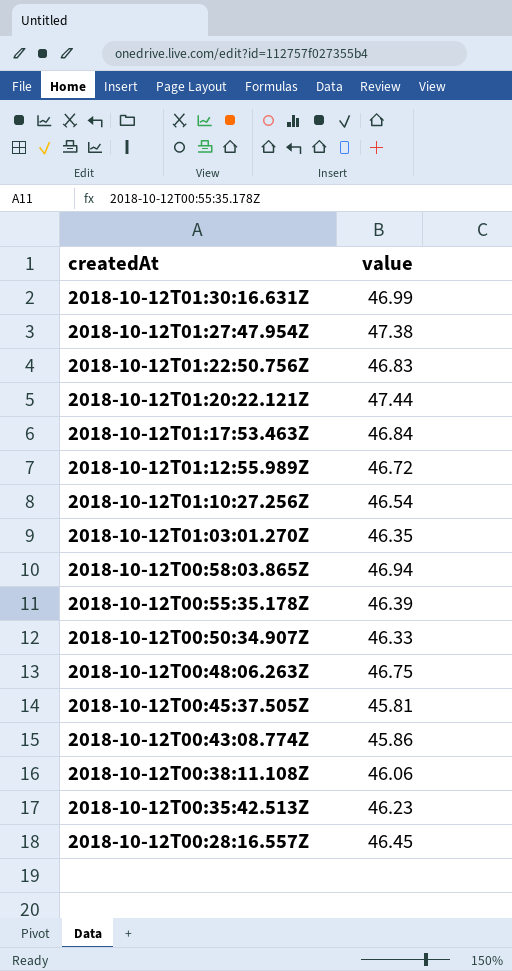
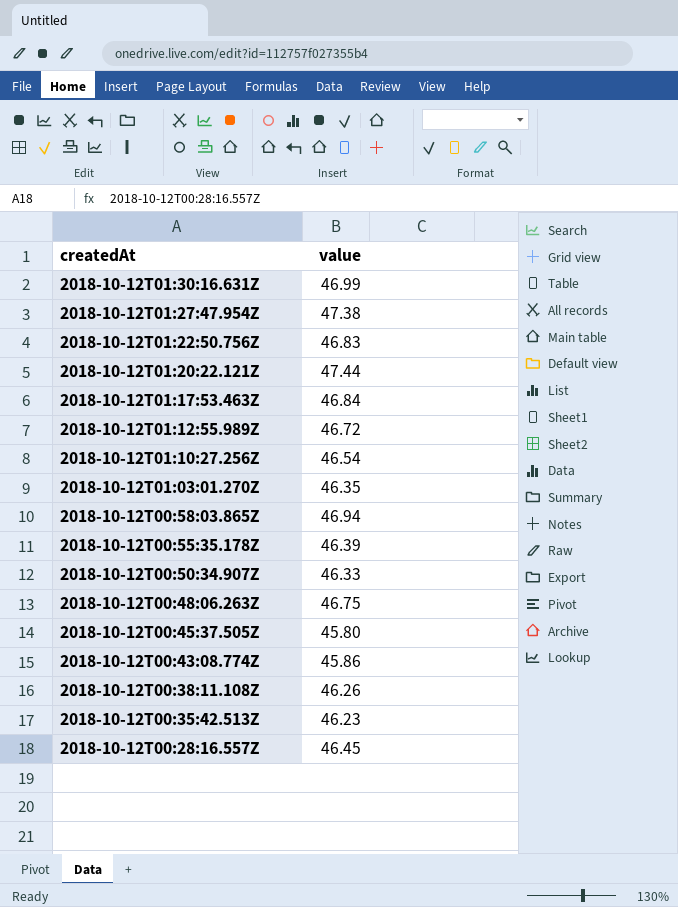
2018-10-12T00:45:37.505Z | value: 45.81 -> 45.80
2018-10-12T00:38:11.108Z | value: 46.06 -> 46.26

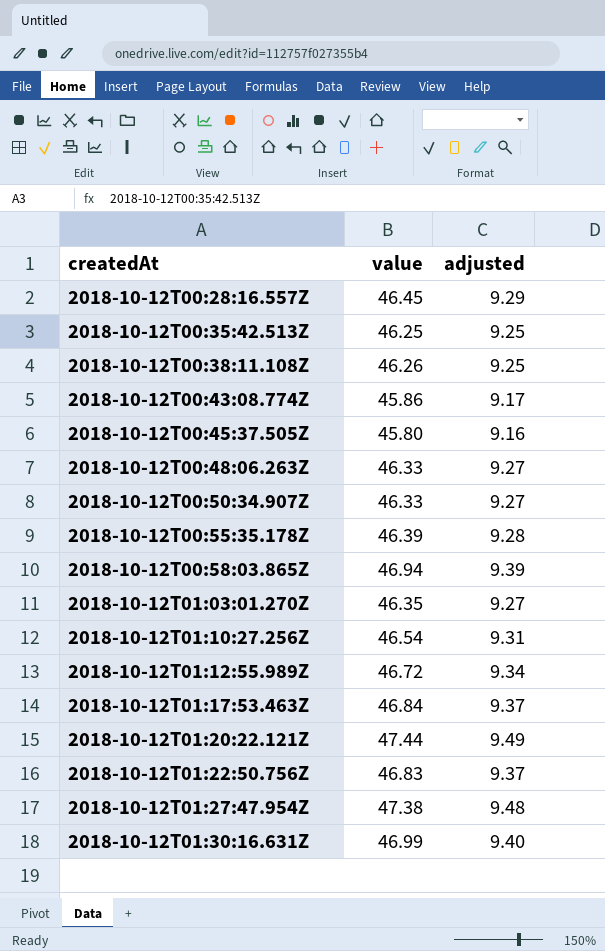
row order: createdAt descending -> createdAt ascending
column adjusted | formula: none -> [value] * 0.2
2018-10-12T00:35:42.513Z | value: 46.23 -> 46.25
2018-10-12T00:48:06.263Z | value: 46.75 -> 46.33

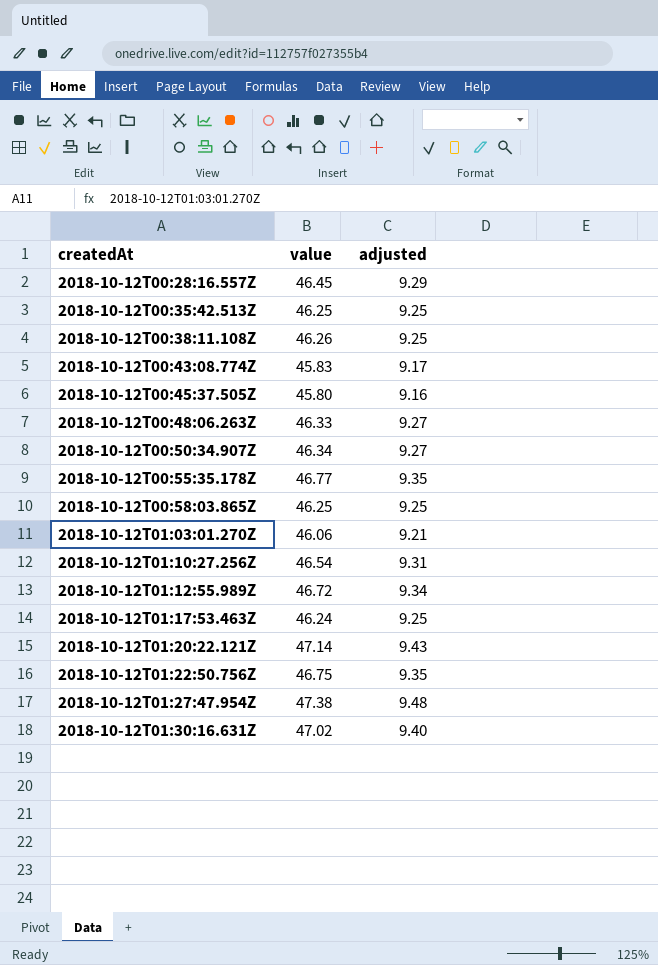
2018-10-12T00:43:08.774Z | value: 45.86 -> 45.83
2018-10-12T00:50:34.907Z | value: 46.33 -> 46.34
2018-10-12T00:55:35.178Z | value: 46.39 -> 46.77
2018-10-12T00:55:35.178Z | adjusted: 9.28 -> 9.35
2018-10-12T00:58:03.865Z | value: 46.94 -> 46.25
2018-10-12T00:58:03.865Z | adjusted: 9.39 -> 9.25
2018-10-12T01:03:01.270Z | value: 46.35 -> 46.06
2018-10-12T01:03:01.270Z | adjusted: 9.27 -> 9.21
2018-10-12T01:17:53.463Z | value: 46.84 -> 46.24
2018-10-12T01:17:53.463Z | adjusted: 9.37 -> 9.25
2018-10-12T01:20:22.121Z | value: 47.44 -> 47.14
2018-10-12T01:20:22.121Z | adjusted: 9.49 -> 9.43
2018-10-12T01:22:50.756Z | value: 46.83 -> 46.75
2018-10-12T01:22:50.756Z | adjusted: 9.37 -> 9.35
2018-10-12T01:30:16.631Z | value: 46.99 -> 47.02

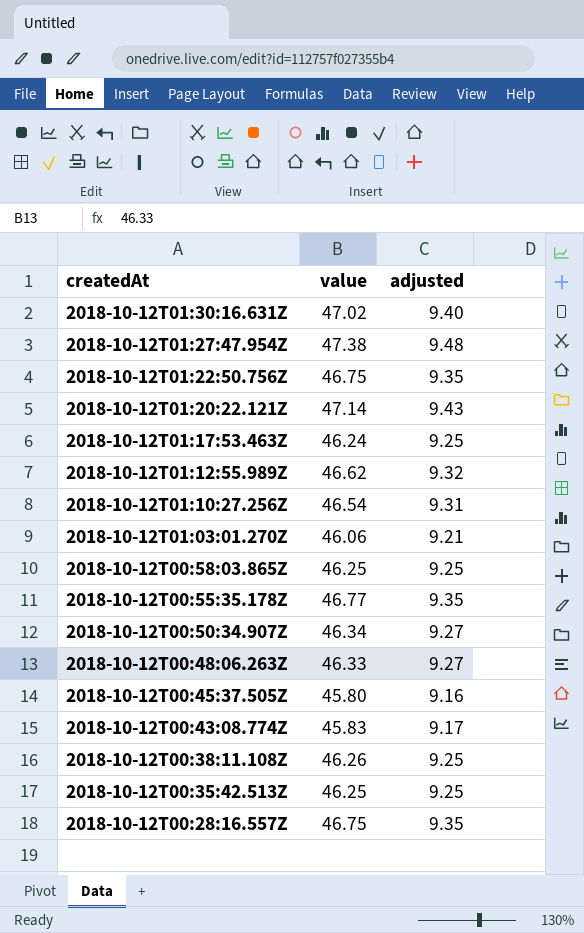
row order: createdAt ascending -> createdAt descending
2018-10-12T01:12:55.989Z | value: 46.72 -> 46.62
2018-10-12T01:12:55.989Z | adjusted: 9.34 -> 9.32
2018-10-12T00:28:16.557Z | value: 46.45 -> 46.75
2018-10-12T00:28:16.557Z | adjusted: 9.29 -> 9.35

